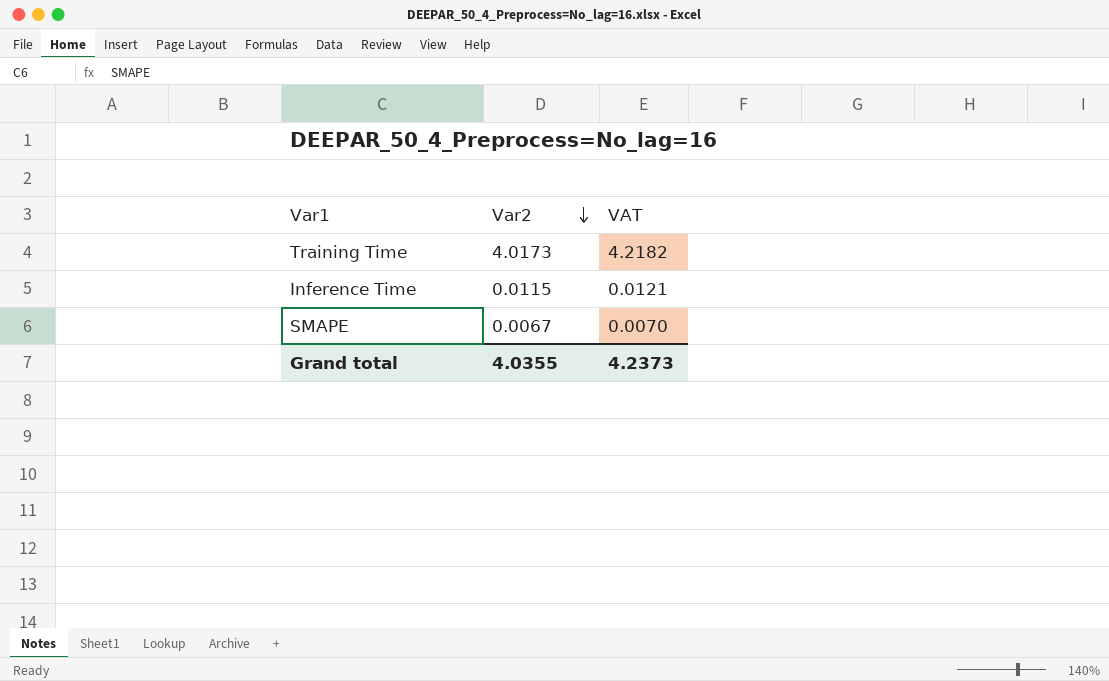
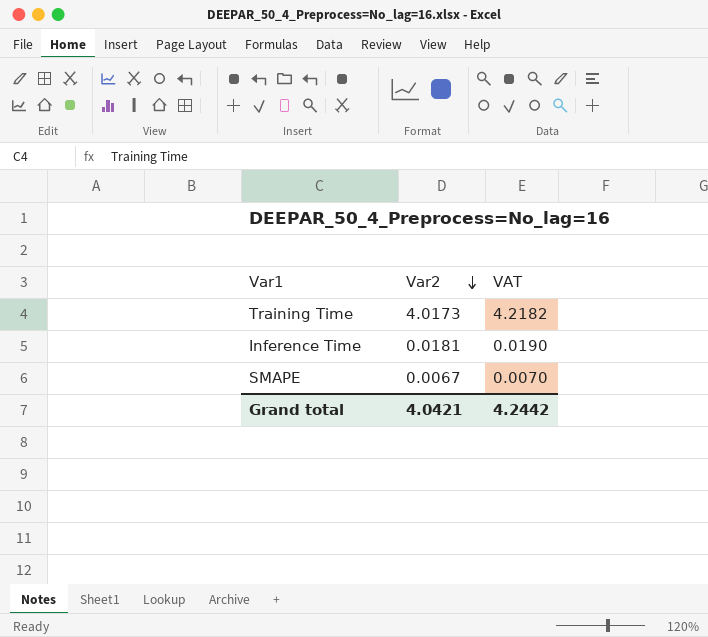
Inference Time | Var2: 0.0115 -> 0.0181
Inference Time | VAT: 0.0121 -> 0.0190
Grand total | Var2: 4.0355 -> 4.0421
Grand total | VAT: 4.2373 -> 4.2442

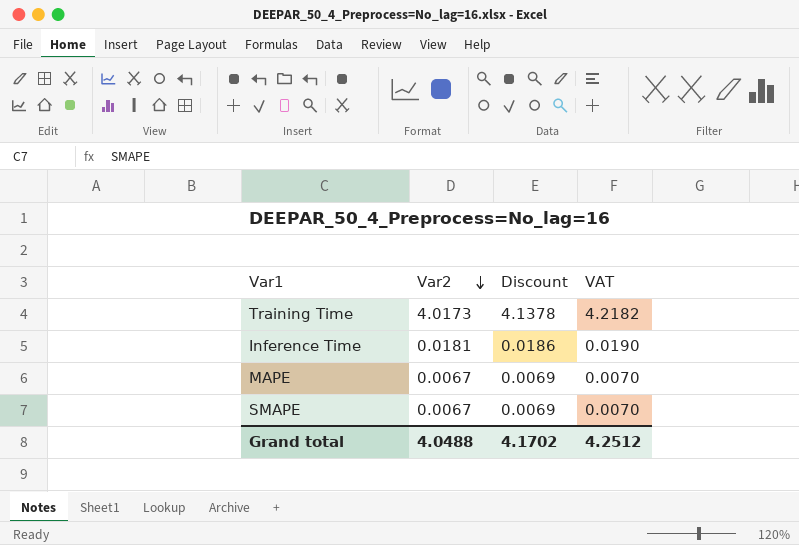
column Discount | formula: none -> [Var2] * 1.03
row MAPE: none -> 0.0067 | 0.0069 | 0.0070
Grand total | Var2: 4.0421 -> 4.0488
Grand total | VAT: 4.2442 -> 4.2512

